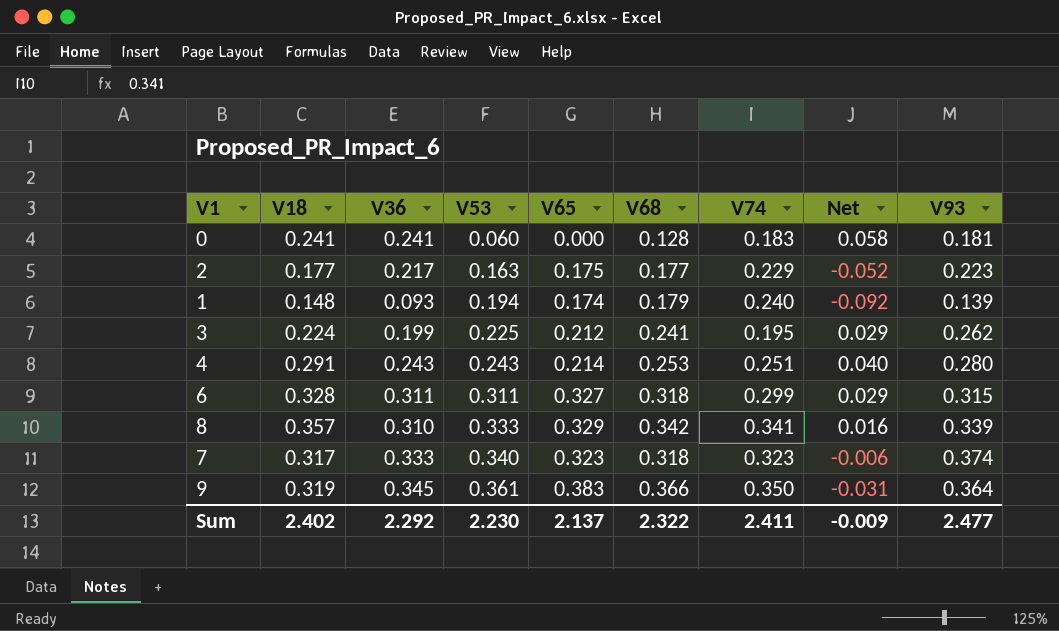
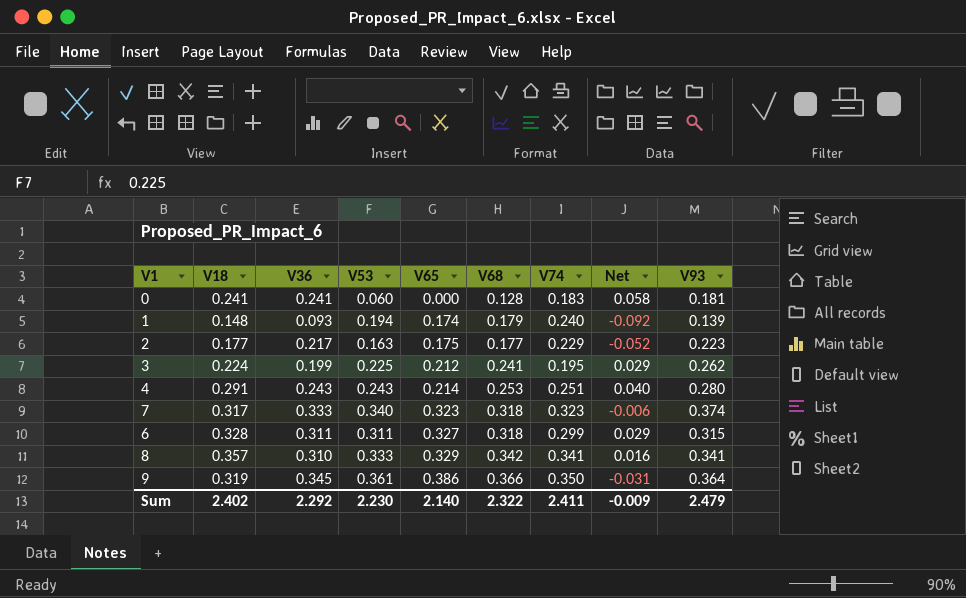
row order: V53 ascending -> V65 ascending
8 | V93: 0.339 -> 0.341
9 | V65: 0.383 -> 0.386
Sum | V65: 2.137 -> 2.140
Sum | V93: 2.477 -> 2.479

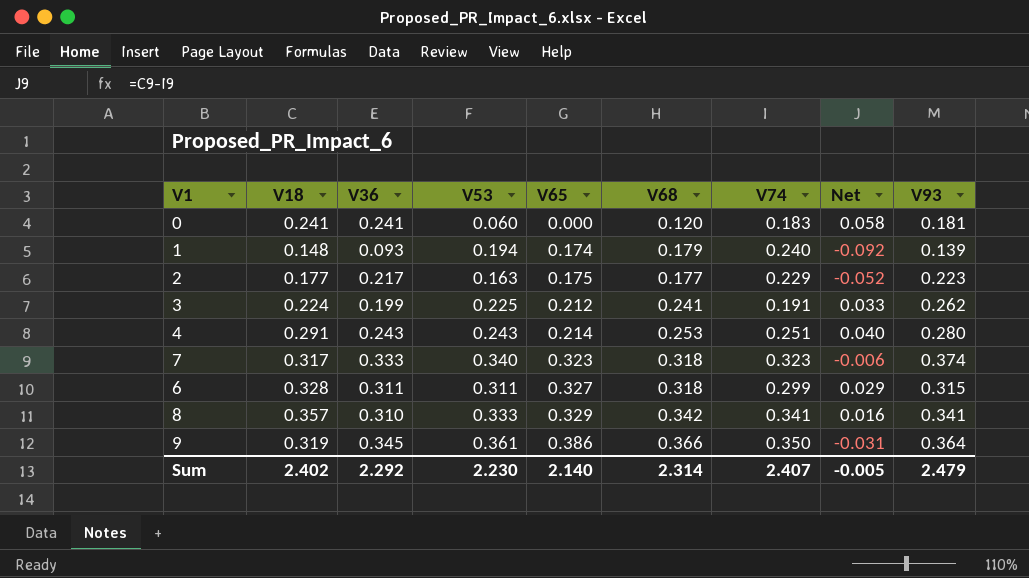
0 | V68: 0.128 -> 0.120
3 | V74: 0.195 -> 0.191
3 | Net: 0.029 -> 0.033
Sum | V68: 2.322 -> 2.314
Sum | V74: 2.411 -> 2.407
Sum | Net: -0.009 -> -0.005

